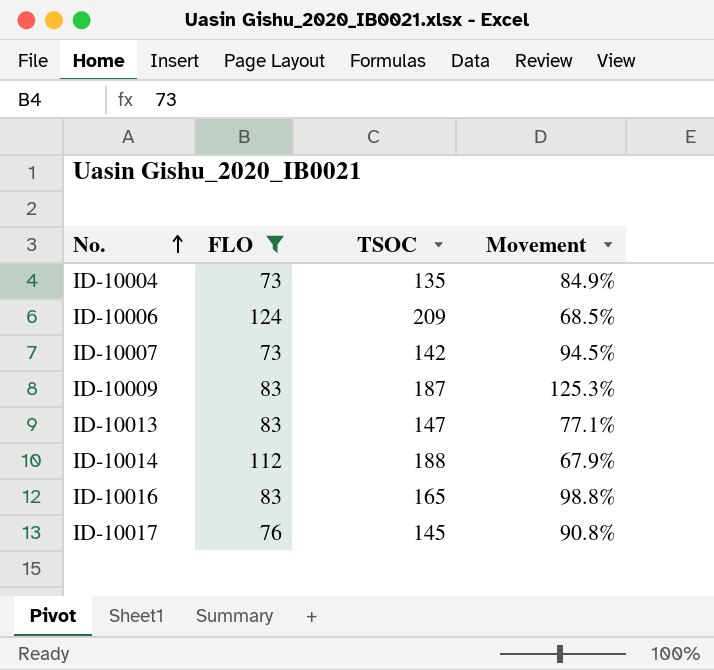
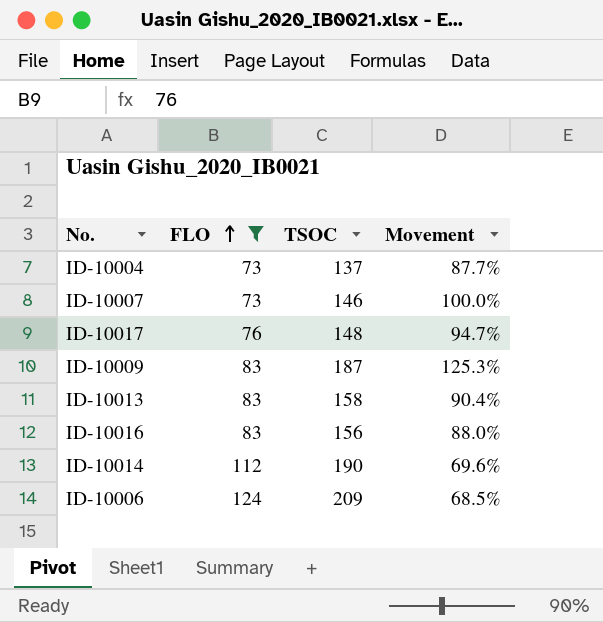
row order: No. ascending -> FLO ascending
ID-10004 | TSOC: 135 -> 137
ID-10004 | Movement: 84.9% -> 87.7%
ID-10007 | TSOC: 142 -> 146
ID-10007 | Movement: 94.5% -> 100.0%
ID-10017 | TSOC: 145 -> 148
ID-10017 | Movement: 90.8% -> 94.7%
ID-10013 | TSOC: 147 -> 158
ID-10013 | Movement: 77.1% -> 90.4%
ID-10016 | TSOC: 165 -> 156
ID-10016 | Movement: 98.8% -> 88.0%
ID-10014 | TSOC: 188 -> 190
ID-10014 | Movement: 67.9% -> 69.6%

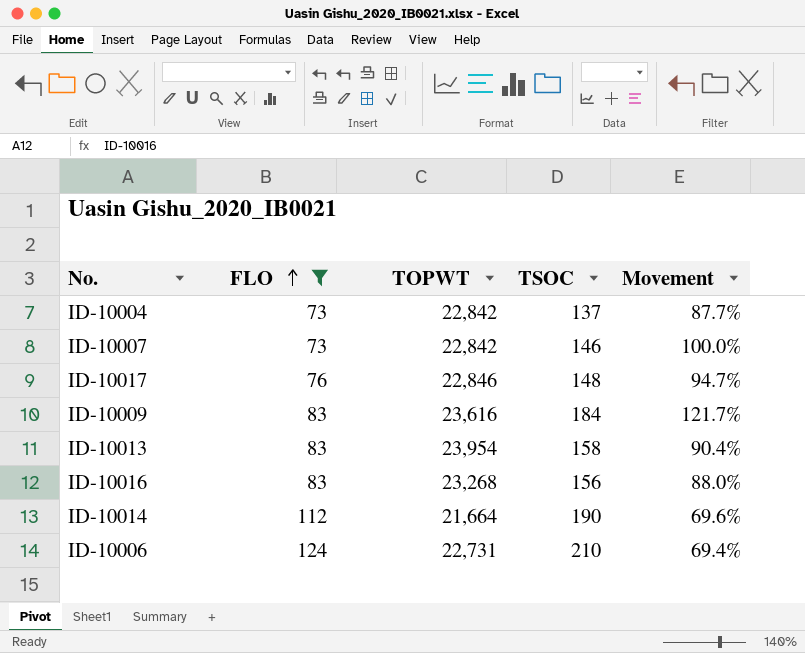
column TOPWT | position: none -> 3
ID-10009 | TSOC: 187 -> 184
ID-10009 | Movement: 125.3% -> 121.7%
ID-10006 | TSOC: 209 -> 210
ID-10006 | Movement: 68.5% -> 69.4%

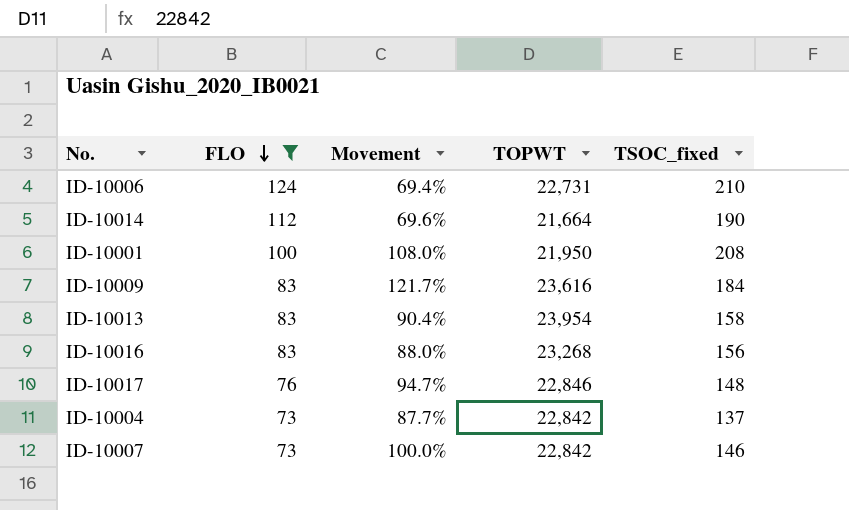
row order: FLO ascending -> FLO descending
column Movement | position: 5 -> 3
column name: TSOC -> TSOC_fixed
row ID-10001: none -> 100 | 108.0% | 21,950 | 208

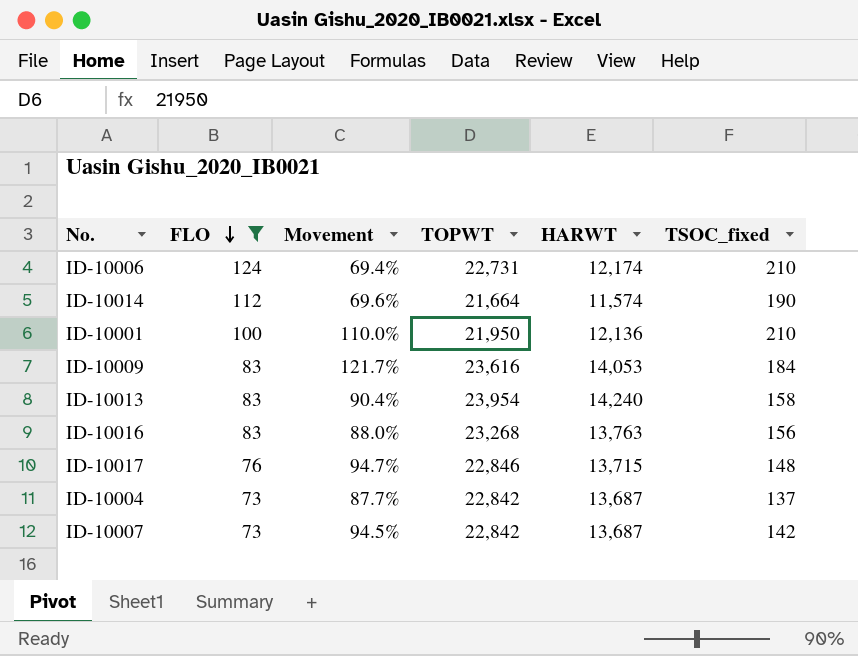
column HARWT | position: none -> 5
ID-10001 | Movement: 108.0% -> 110.0%
ID-10001 | TSOC_fixed: 208 -> 210
ID-10007 | Movement: 100.0% -> 94.5%
ID-10007 | TSOC_fixed: 146 -> 142

